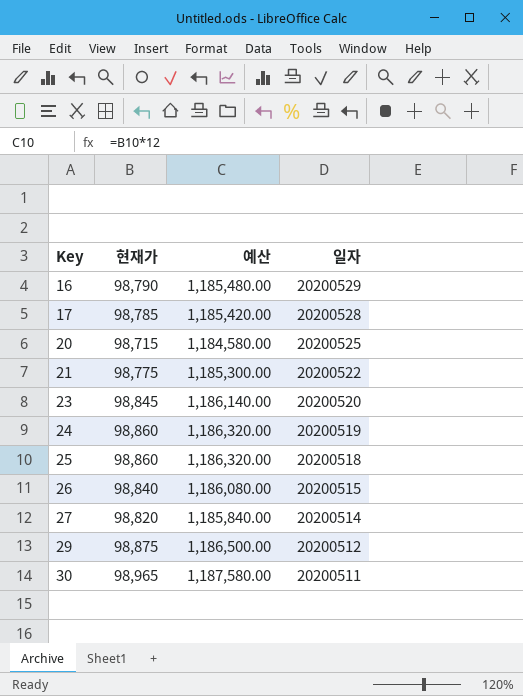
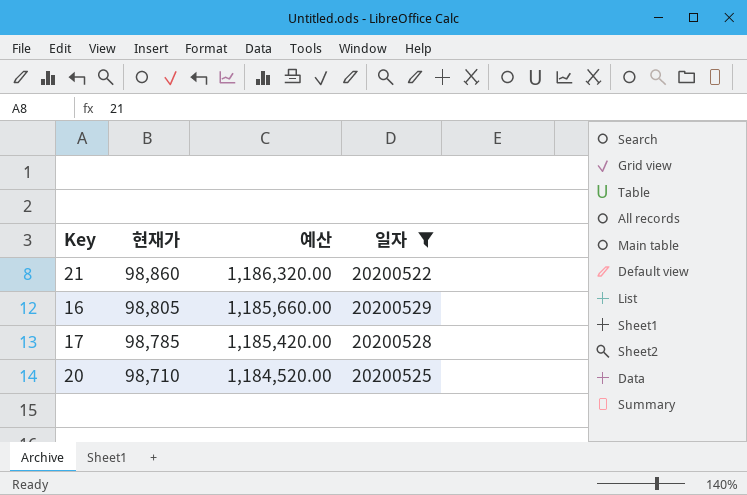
filter: none -> 일자 >= 20200522
row order: Key ascending -> 현재가 descending
21 | 현재가: 98,775 -> 98,860
21 | 예산: 1,185,300.00 -> 1,186,320.00
16 | 현재가: 98,790 -> 98,805
16 | 예산: 1,185,480.00 -> 1,185,660.00
20 | 현재가: 98,715 -> 98,710
20 | 예산: 1,184,580.00 -> 1,184,520.00

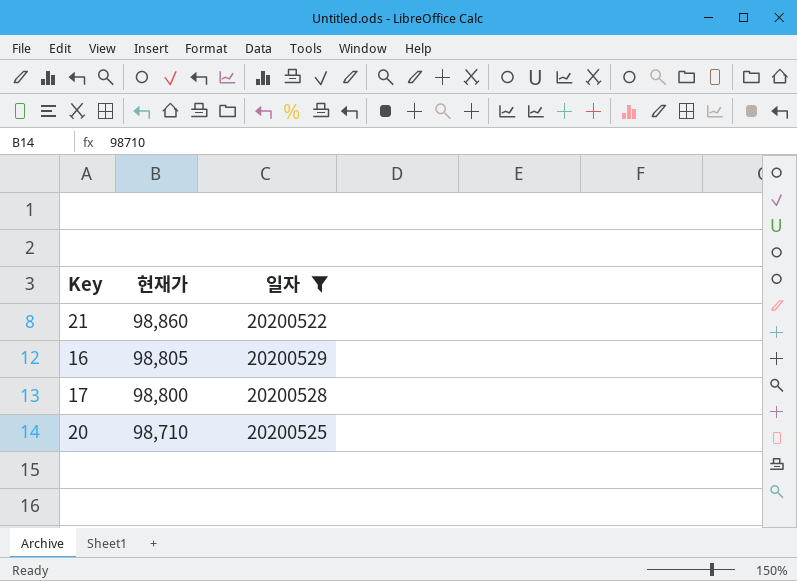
column 예산 | formula: [현재가] * 12 -> none
17 | 현재가: 98,785 -> 98,800

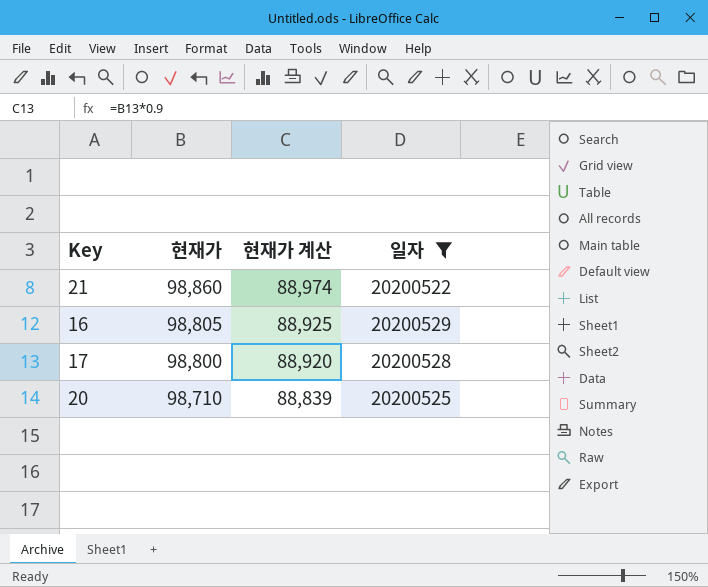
column 현재가 계산 | formula: none -> [현재가] * 0.9

